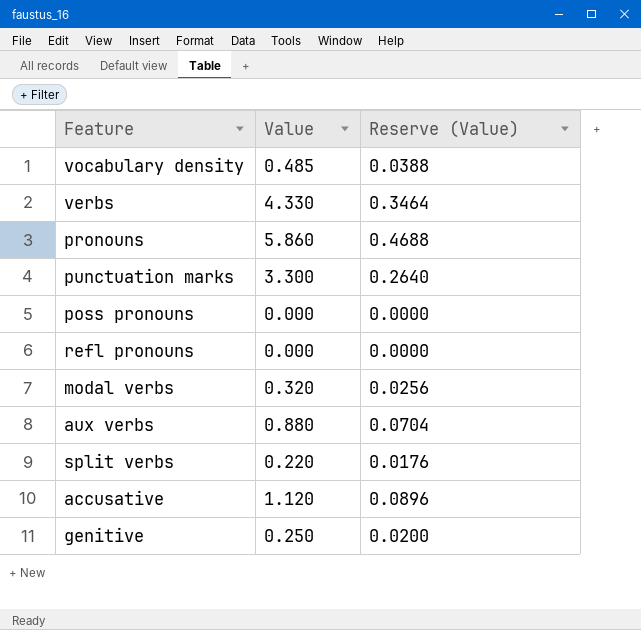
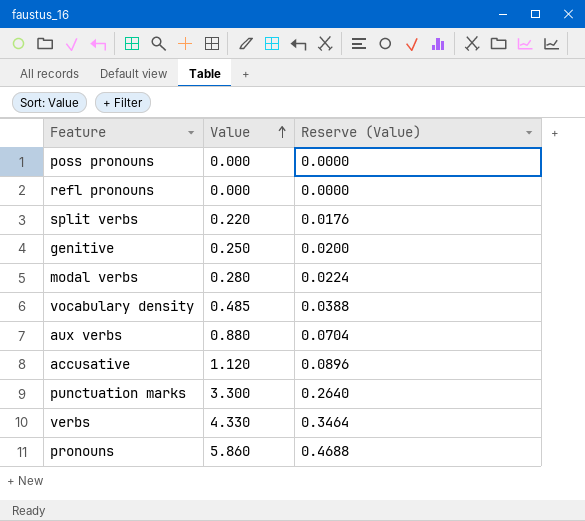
row order: none -> Value ascending
modal verbs | Value: 0.320 -> 0.280
modal verbs | Reserve (Value): 0.0256 -> 0.0224

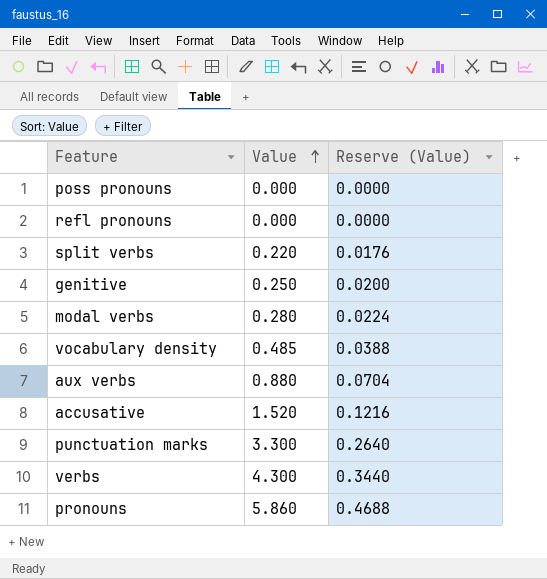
accusative | Value: 1.120 -> 1.520
accusative | Reserve (Value): 0.0896 -> 0.1216
verbs | Value: 4.330 -> 4.300
verbs | Reserve (Value): 0.3464 -> 0.3440

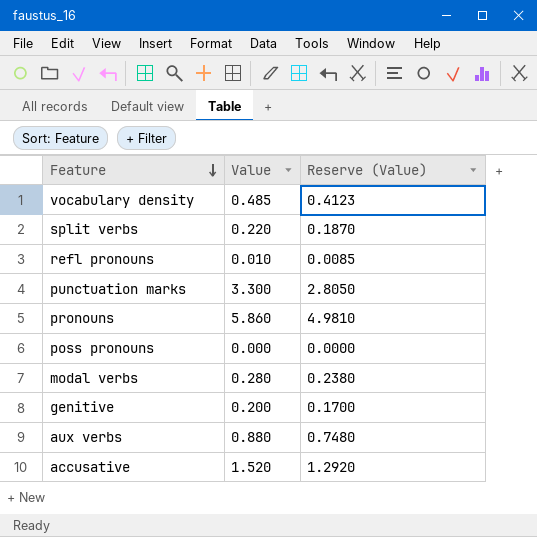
row order: Value ascending -> Feature descending
column Reserve (Value) | formula: [Value] * 0.08 -> [Value] * 0.85
row verbs: 4.300 | 0.3440 -> none
refl pronouns | Value: 0.000 -> 0.010
genitive | Value: 0.250 -> 0.200

